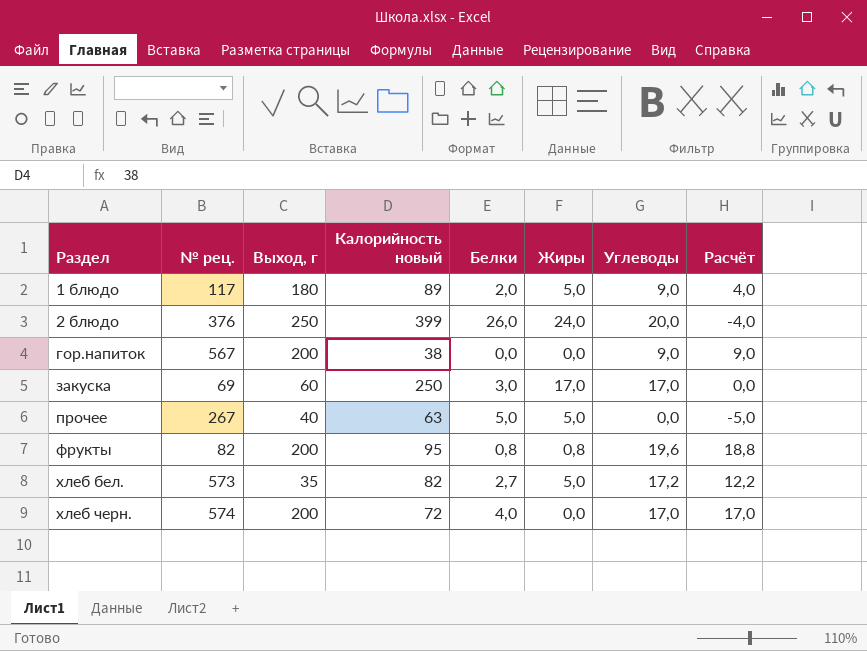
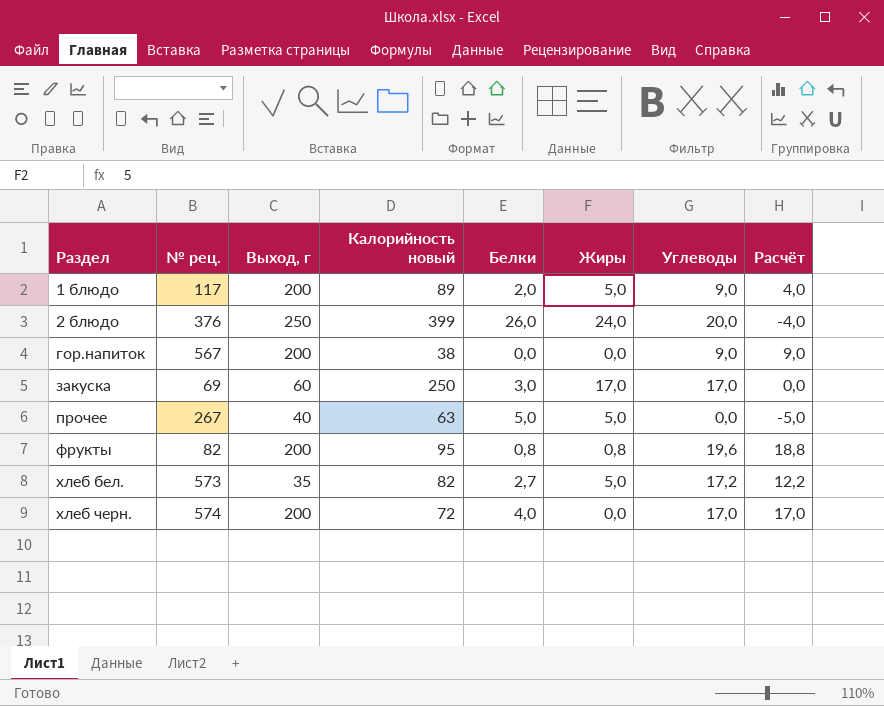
1 блюдо | Выход, г: 180 -> 200

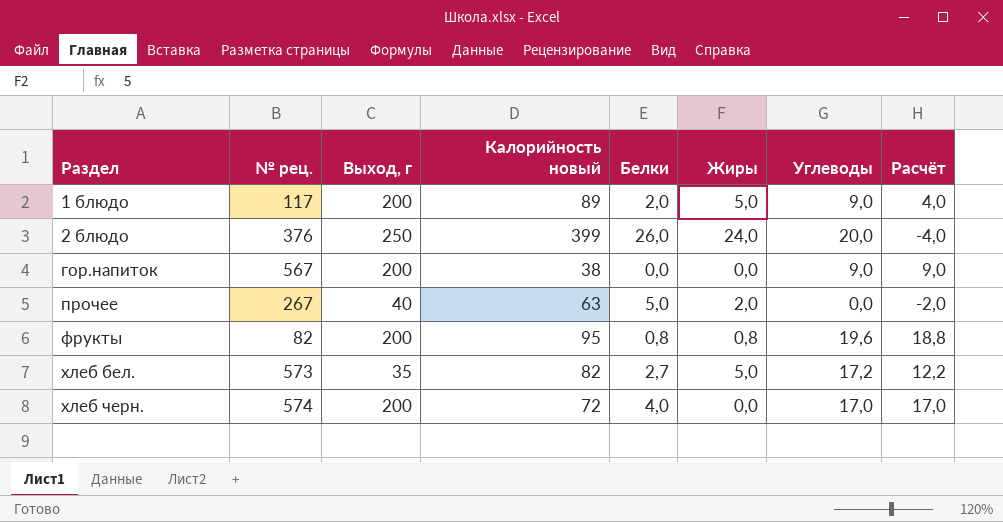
row закуска: 69 | 60 | 250 | 3,0 | 17,0 | 17,0 | 0,0 -> none
прочее | Жиры: 5,0 -> 2,0
прочее | Расчёт: -5,0 -> -2,0

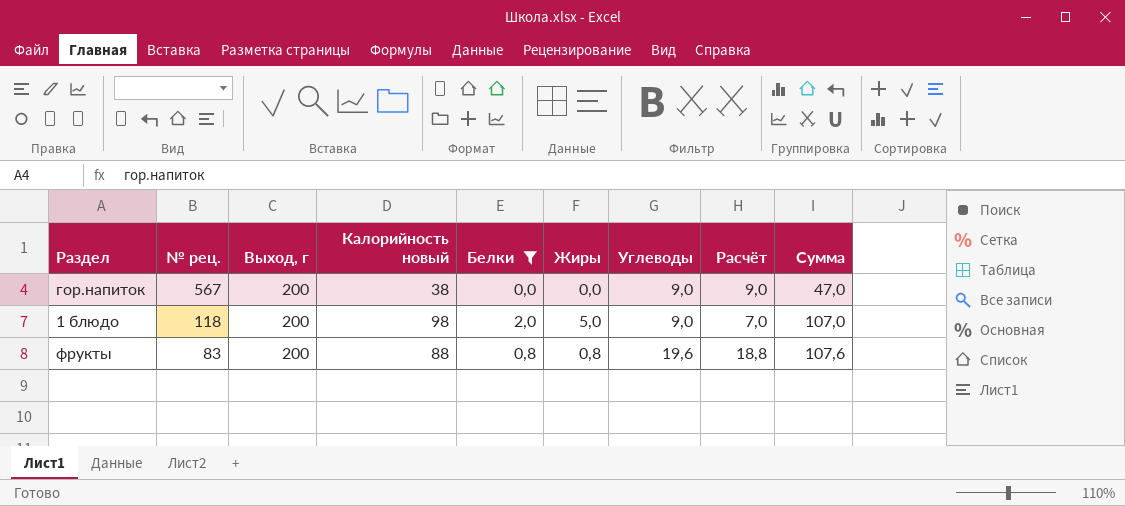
filter: none -> Белки <= 2,0
row order: Раздел ascending -> № рец. descending
column Расчёт | formula: [Углеводы] - [Жиры] -> [Углеводы] - [Белки]
column Сумма | formula: none -> [Калорийность новый] + [Углеводы]
1 блюдо | № рец.: 117 -> 118
1 блюдо | Калорийность новый: 89 -> 98
фрукты | № рец.: 82 -> 83
фрукты | Калорийность новый: 95 -> 88

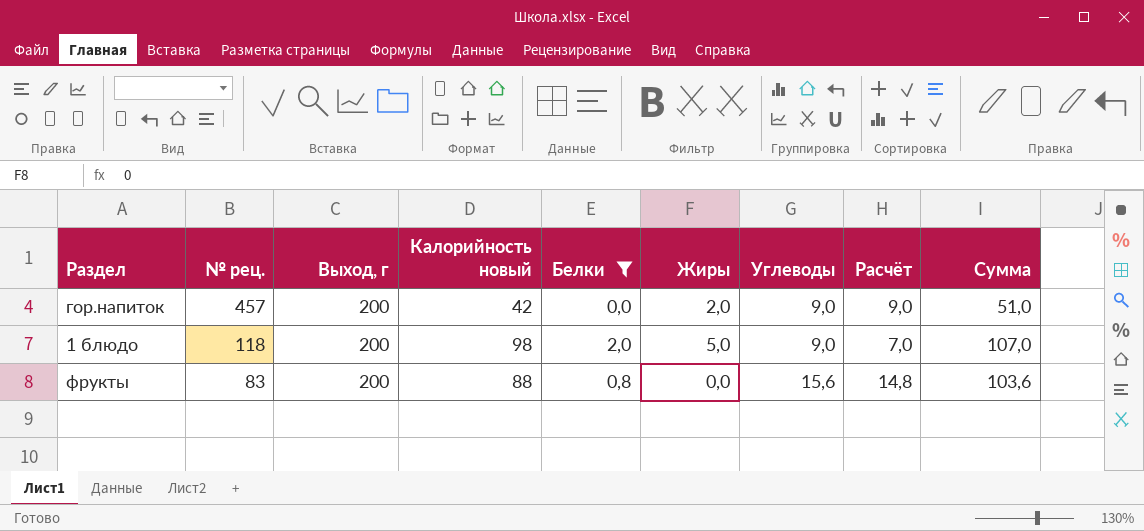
гор.напиток | № рец.: 567 -> 457
гор.напиток | Калорийность новый: 38 -> 42
гор.напиток | Жиры: 0,0 -> 2,0
гор.напиток | Сумма: 47,0 -> 51,0
фрукты | Жиры: 0,8 -> 0,0
фрукты | Углеводы: 19,6 -> 15,6
фрукты | Расчёт: 18,8 -> 14,8
фрукты | Сумма: 107,6 -> 103,6

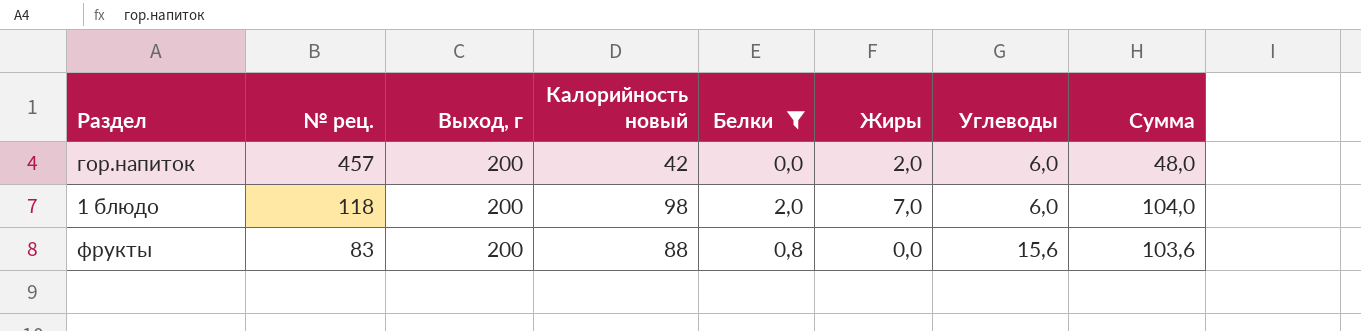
column Расчёт | formula: [Углеводы] - [Белки] -> none
гор.напиток | Углеводы: 9,0 -> 6,0
гор.напиток | Сумма: 51,0 -> 48,0
1 блюдо | Жиры: 5,0 -> 7,0
1 блюдо | Углеводы: 9,0 -> 6,0
1 блюдо | Сумма: 107,0 -> 104,0

